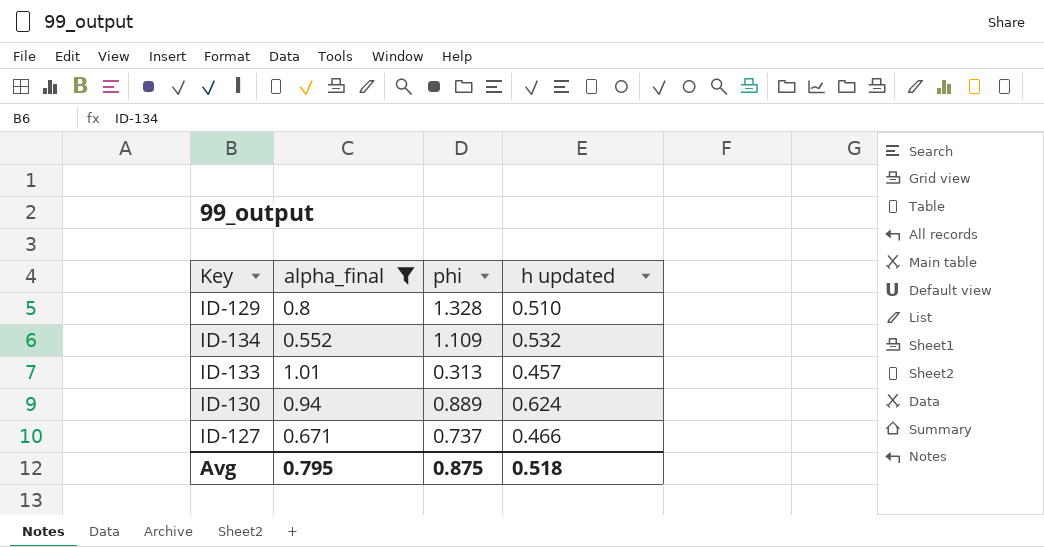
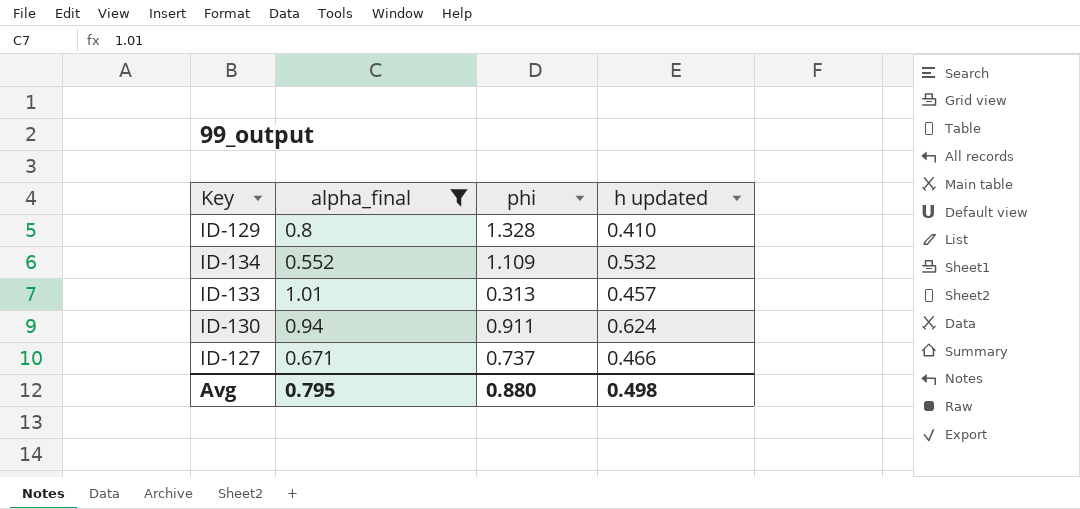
ID-129 | h updated: 0.510 -> 0.410
ID-130 | phi: 0.889 -> 0.911
Avg | phi: 0.875 -> 0.880
Avg | h updated: 0.518 -> 0.498

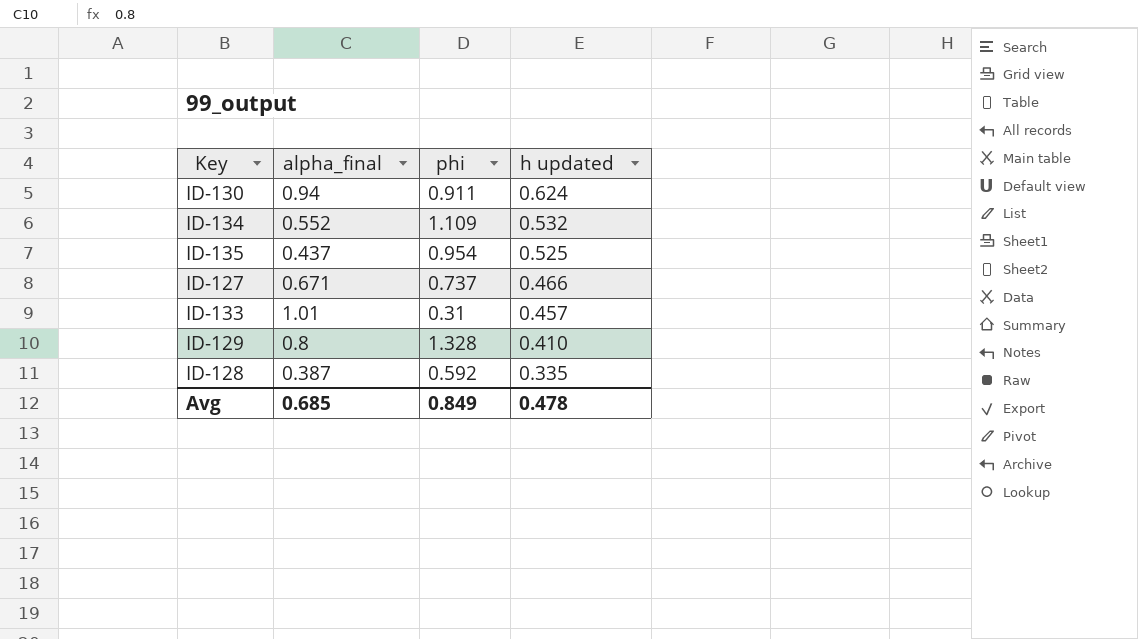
filter: alpha_final >= 0.552 -> none
row order: none -> h updated descending
ID-133 | phi: 0.313 -> 0.31
Avg | alpha_final: 0.795 -> 0.685
Avg | phi: 0.880 -> 0.849
Avg | h updated: 0.498 -> 0.478

